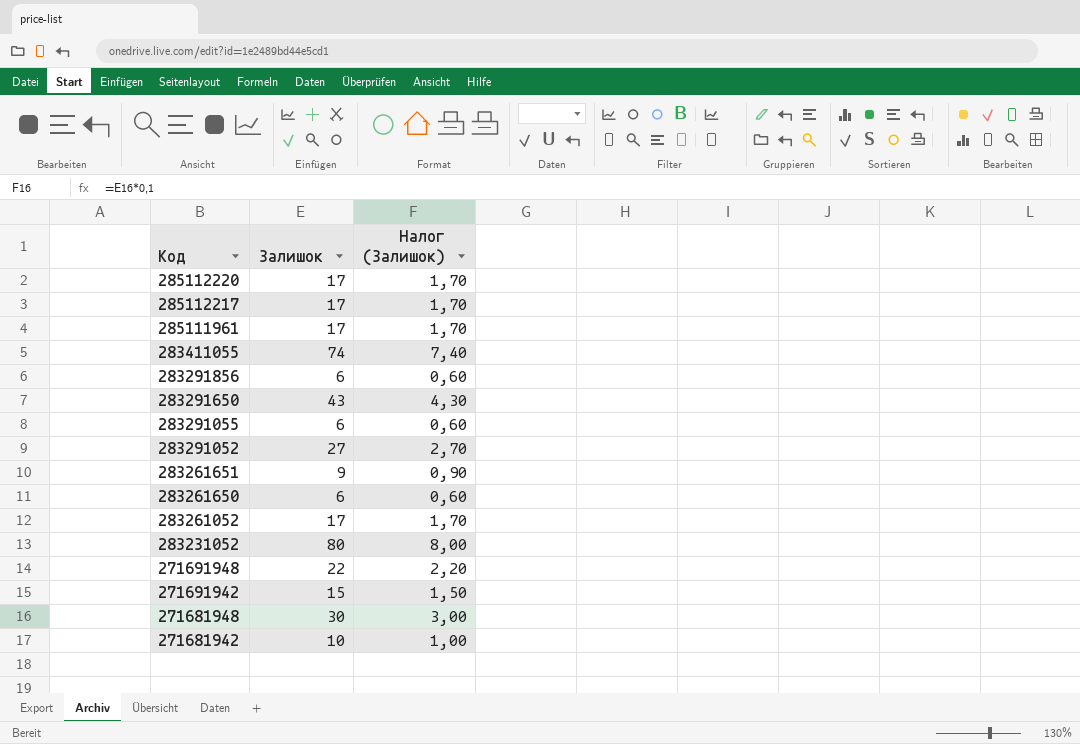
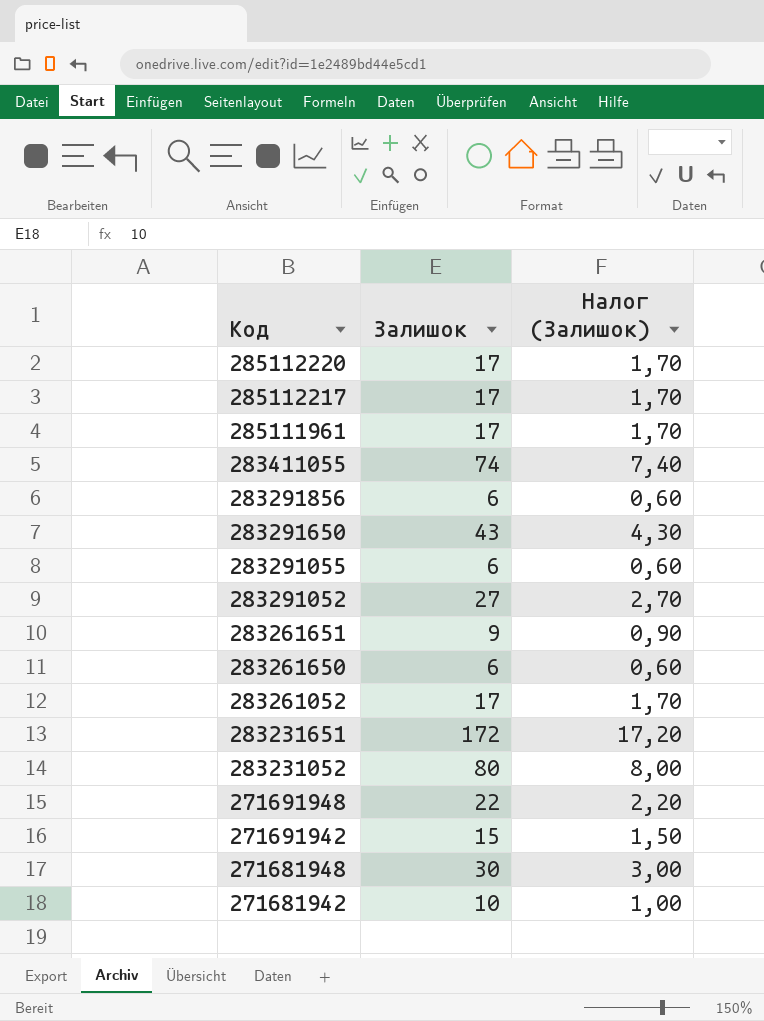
row 283231651: none -> 172 | 17,20

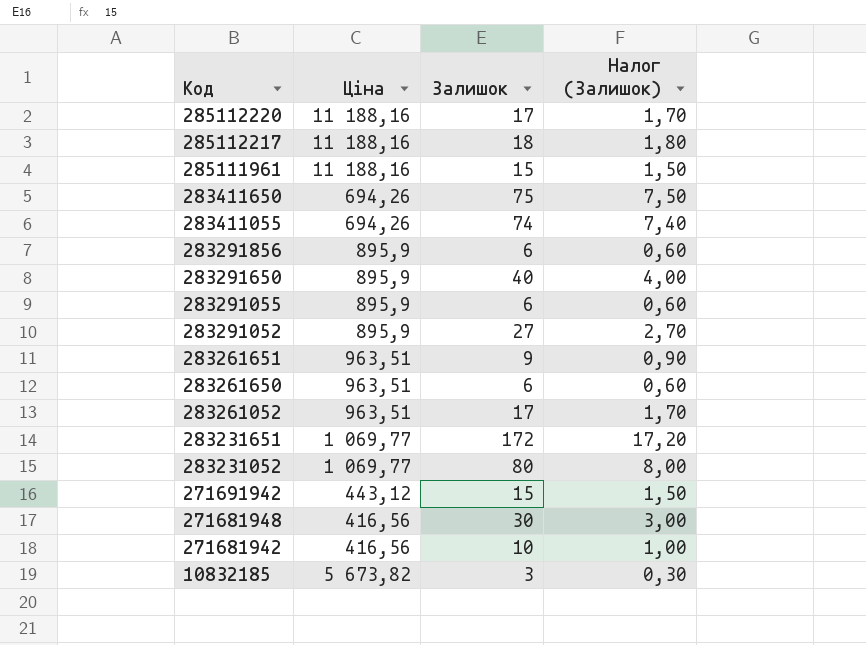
column Ціна | position: none -> 2
row 271691948: 22 | 2,20 -> none
285112217 | Залишок: 17 -> 18
285112217 | Налог (Залишок): 1,70 -> 1,80
285111961 | Залишок: 17 -> 15
285111961 | Налог (Залишок): 1,70 -> 1,50
row 283411650: none -> 694,26 | 75 | 7,50
283291650 | Залишок: 43 -> 40
283291650 | Налог (Залишок): 4,30 -> 4,00
row 10832185: none -> 5 673,82 | 3 | 0,30

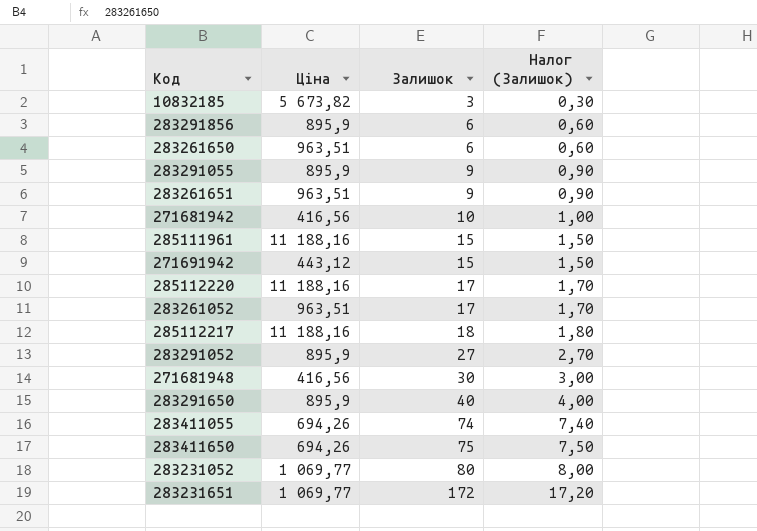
row order: Код descending -> Залишок ascending
283291055 | Залишок: 6 -> 9
283291055 | Налог (Залишок): 0,60 -> 0,90

